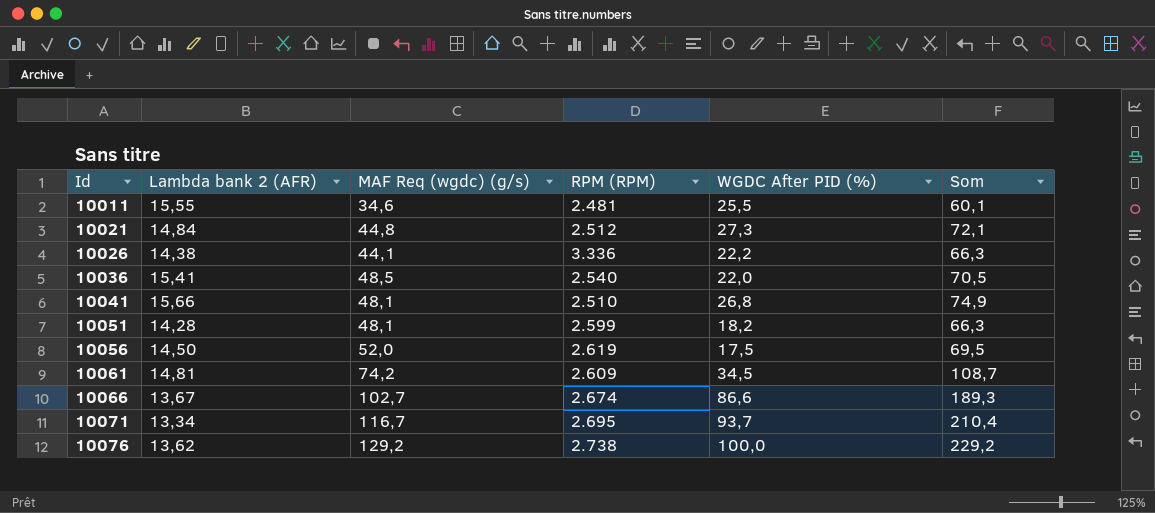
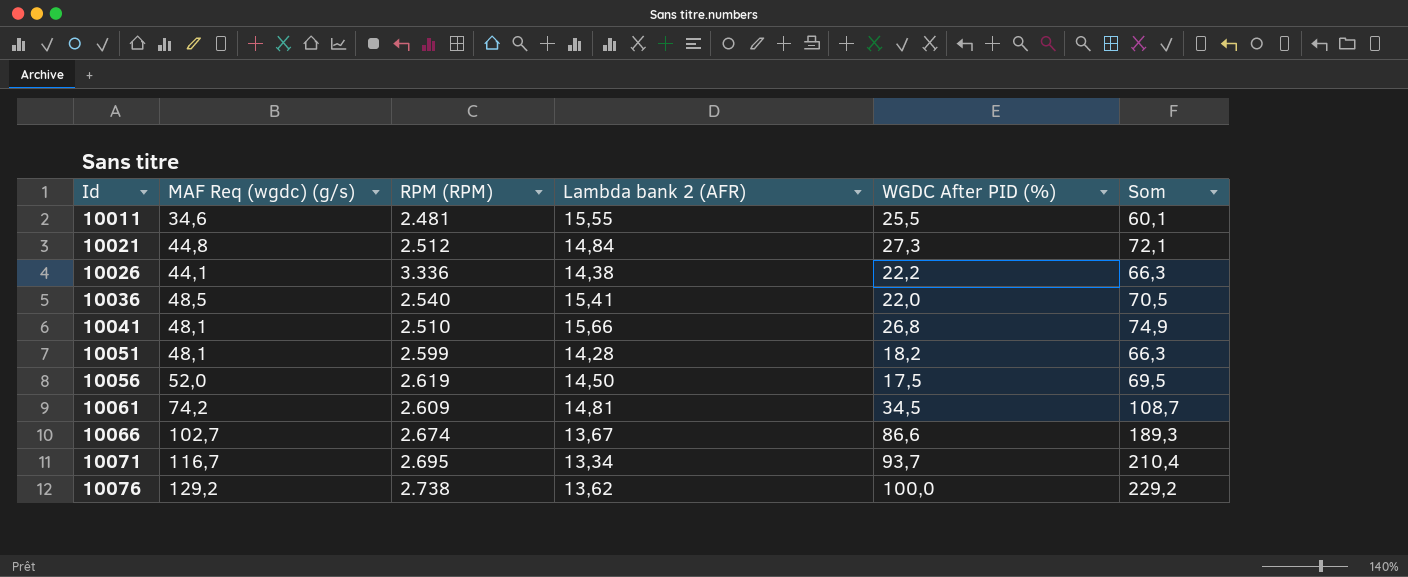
column Lambda bank 2 (AFR) | position: 2 -> 4

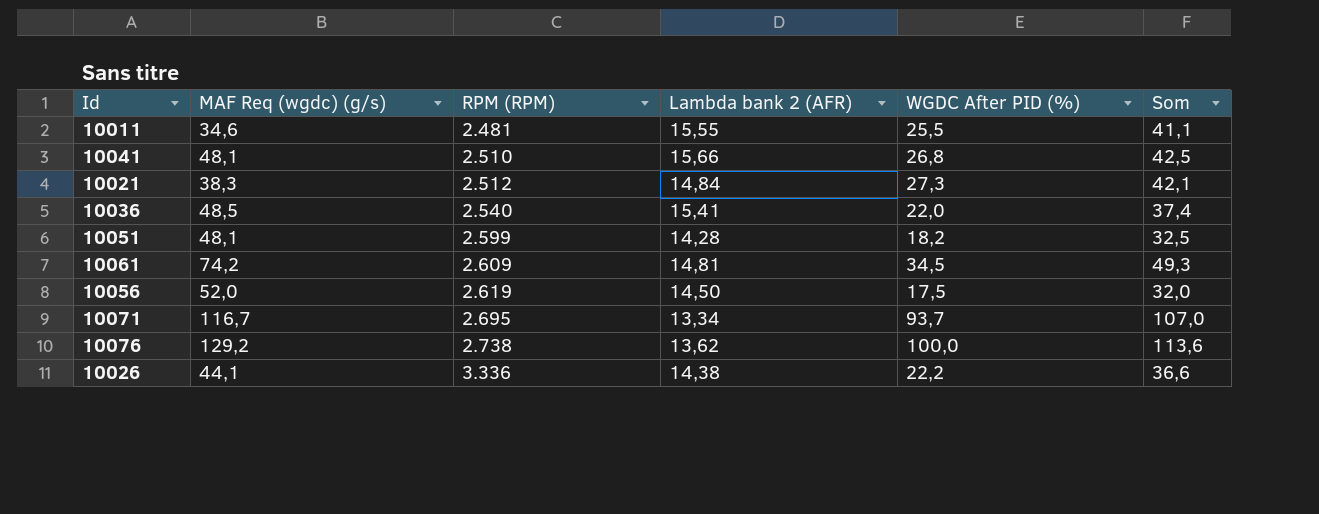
row order: Id ascending -> RPM (RPM) ascending
column Som | formula: [MAF Req (wgdc) (g/s)] + [WGDC After PID (%)] -> [Lambda bank 2 (AFR)] + [WGDC After PID (%)]
row 10066: 102,7 | 2.674 | 13,67 | 86,6 | 189,3 -> none
10021 | MAF Req (wgdc) (g/s): 44,8 -> 38,3

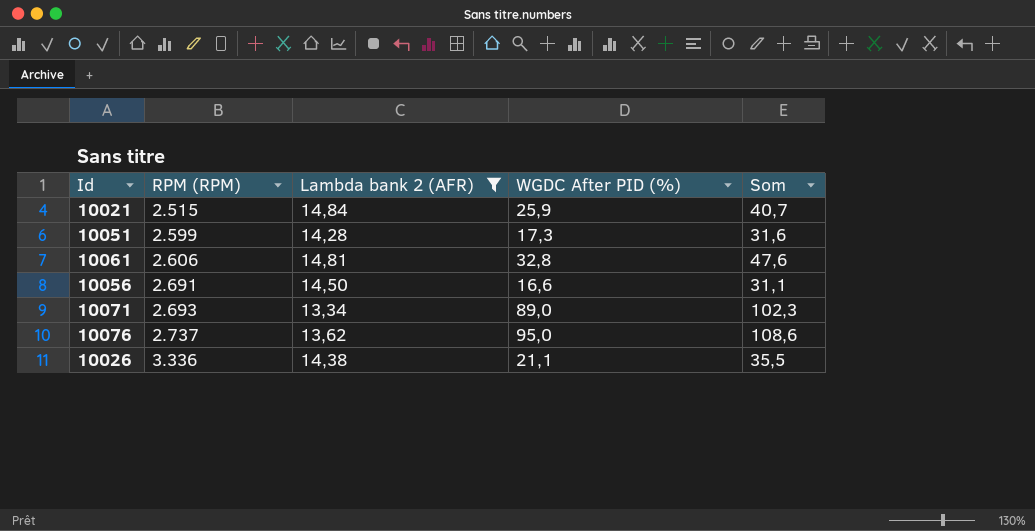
filter: none -> Lambda bank 2 (AFR) <= 14,84
column MAF Req (wgdc) (g/s) | position: 2 -> none
10021 | RPM (RPM): 2.512 -> 2.515
10021 | WGDC After PID (%): 27,3 -> 25,9
10021 | Som: 42,1 -> 40,7
10051 | WGDC After PID (%): 18,2 -> 17,3
10051 | Som: 32,5 -> 31,6
10061 | RPM (RPM): 2.609 -> 2.606
10061 | WGDC After PID (%): 34,5 -> 32,8
10061 | Som: 49,3 -> 47,6
10056 | RPM (RPM): 2.619 -> 2.691
10056 | WGDC After PID (%): 17,5 -> 16,6
10056 | Som: 32,0 -> 31,1
10071 | RPM (RPM): 2.695 -> 2.693
10071 | WGDC After PID (%): 93,7 -> 89,0
10071 | Som: 107,0 -> 102,3
10076 | RPM (RPM): 2.738 -> 2.737
10076 | WGDC After PID (%): 100,0 -> 95,0
10076 | Som: 113,6 -> 108,6
10026 | WGDC After PID (%): 22,2 -> 21,1
10026 | Som: 36,6 -> 35,5

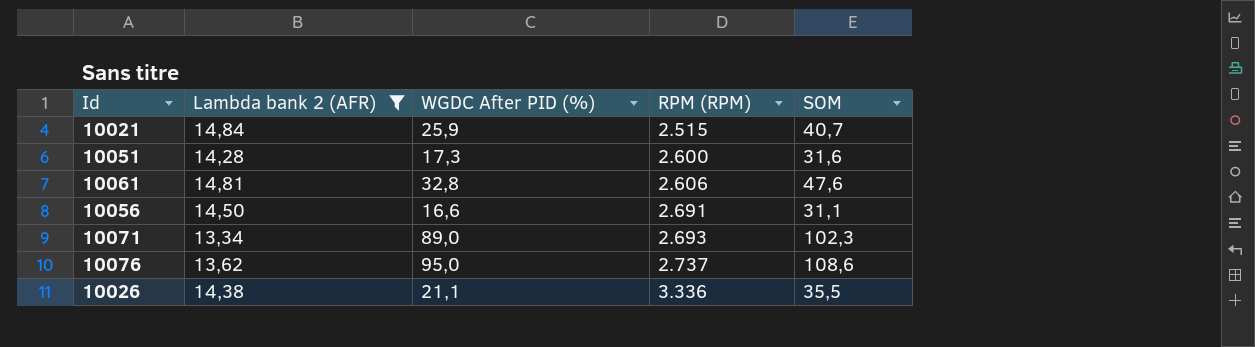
column RPM (RPM) | position: 2 -> 4
column name: Som -> SOM
10051 | RPM (RPM): 2.599 -> 2.600

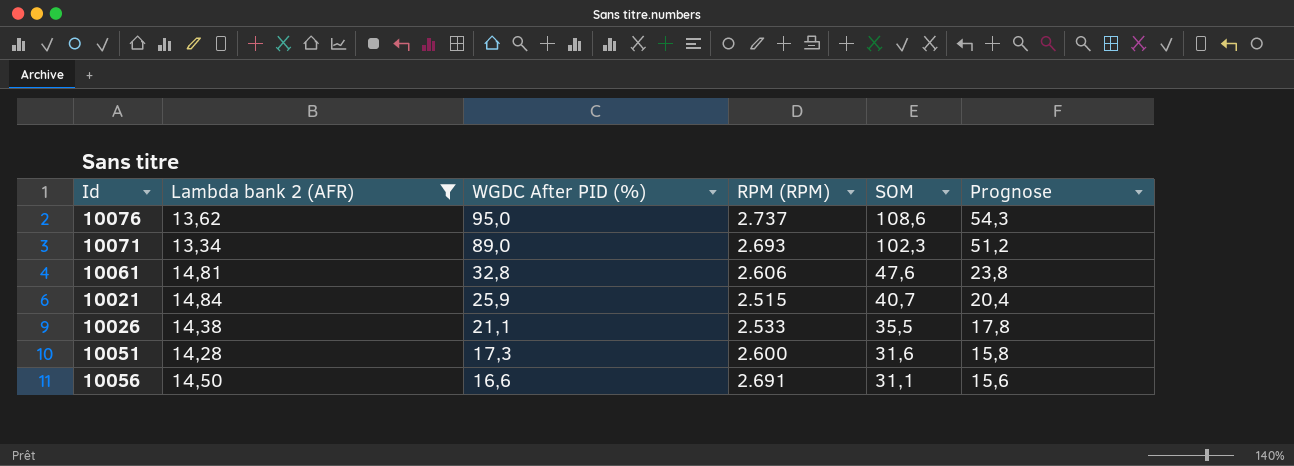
row order: RPM (RPM) ascending -> WGDC After PID (%) descending
column Prognose | formula: none -> [SOM] * 0,5
10026 | RPM (RPM): 3.336 -> 2.533

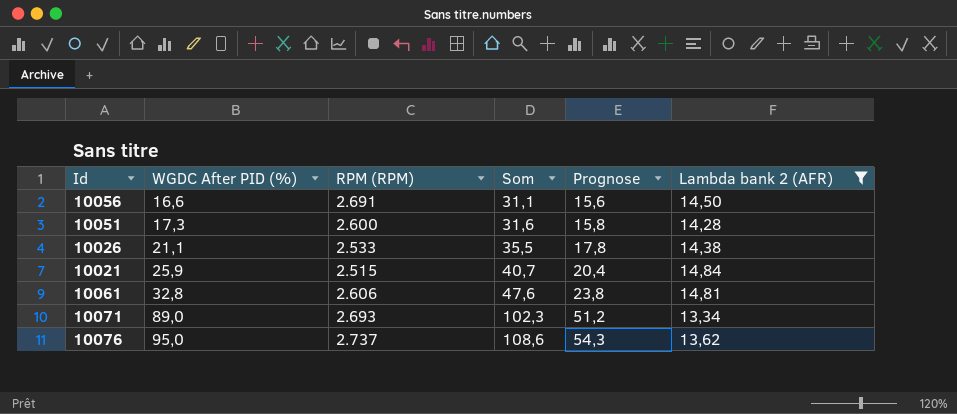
row order: WGDC After PID (%) descending -> WGDC After PID (%) ascending
column name: SOM -> Som
column Lambda bank 2 (AFR) | position: 2 -> 6

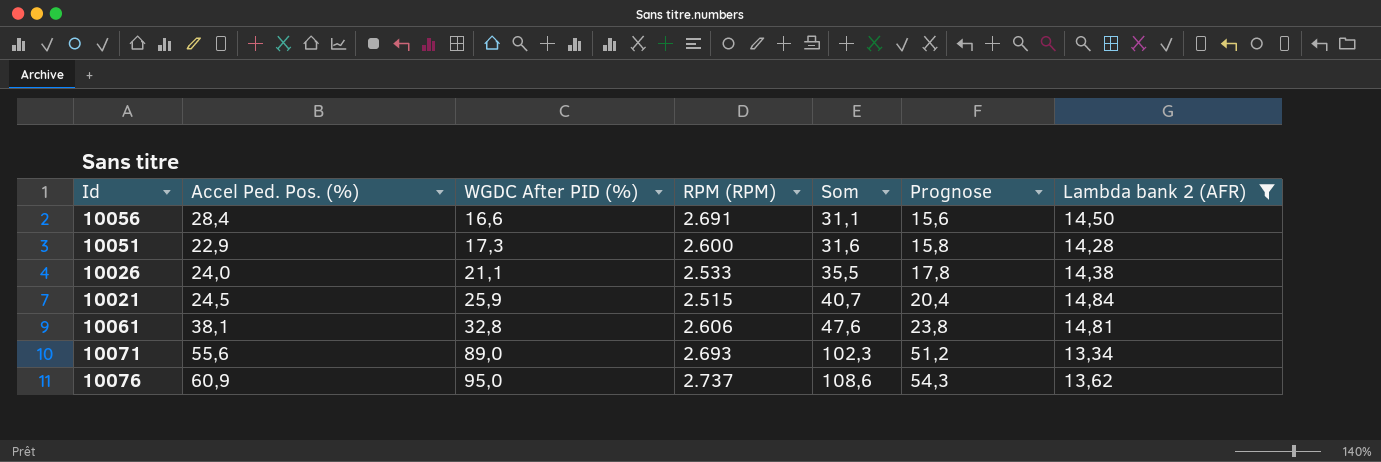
column Accel Ped. Pos. (%) | position: none -> 2

